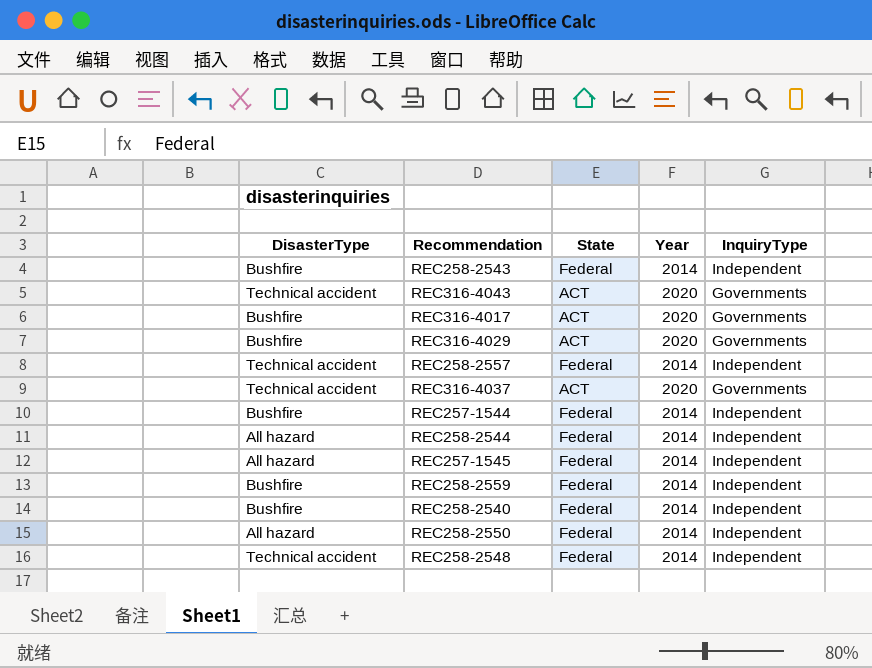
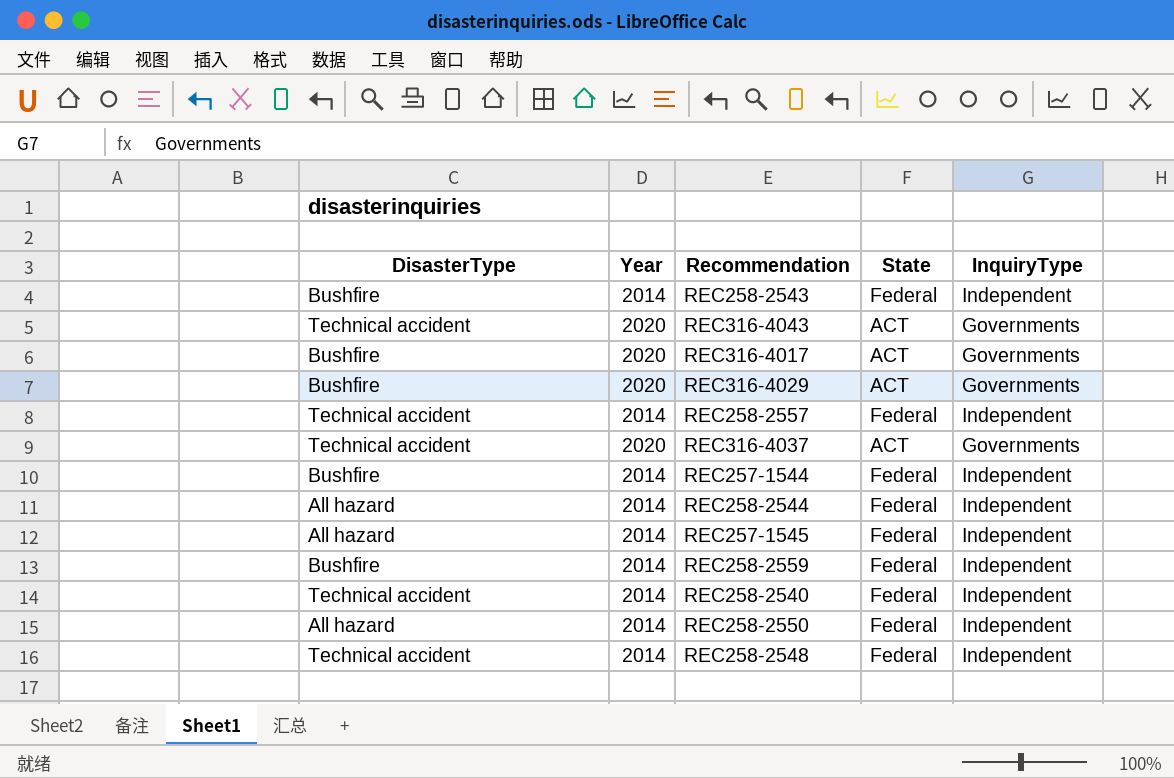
column Year | position: 4 -> 2
REC258-2540 | DisasterType: Bushfire -> Technical accident

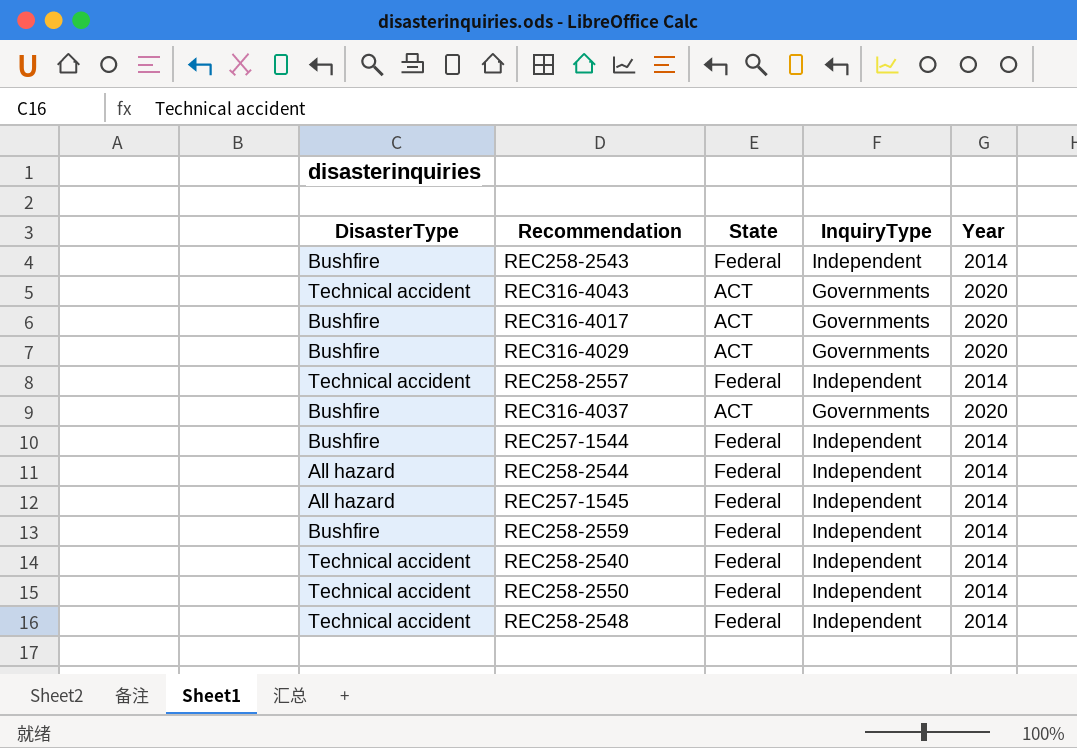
column Year | position: 2 -> 5
REC316-4037 | DisasterType: Technical accident -> Bushfire
REC258-2550 | DisasterType: All hazard -> Technical accident

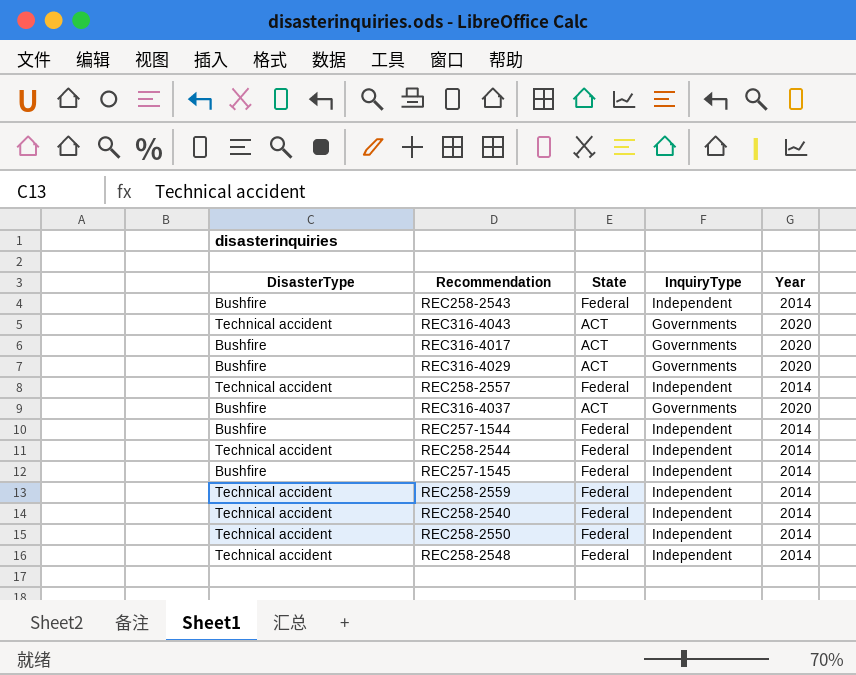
REC258-2544 | DisasterType: All hazard -> Technical accident
REC257-1545 | DisasterType: All hazard -> Bushfire
REC258-2559 | DisasterType: Bushfire -> Technical accident

